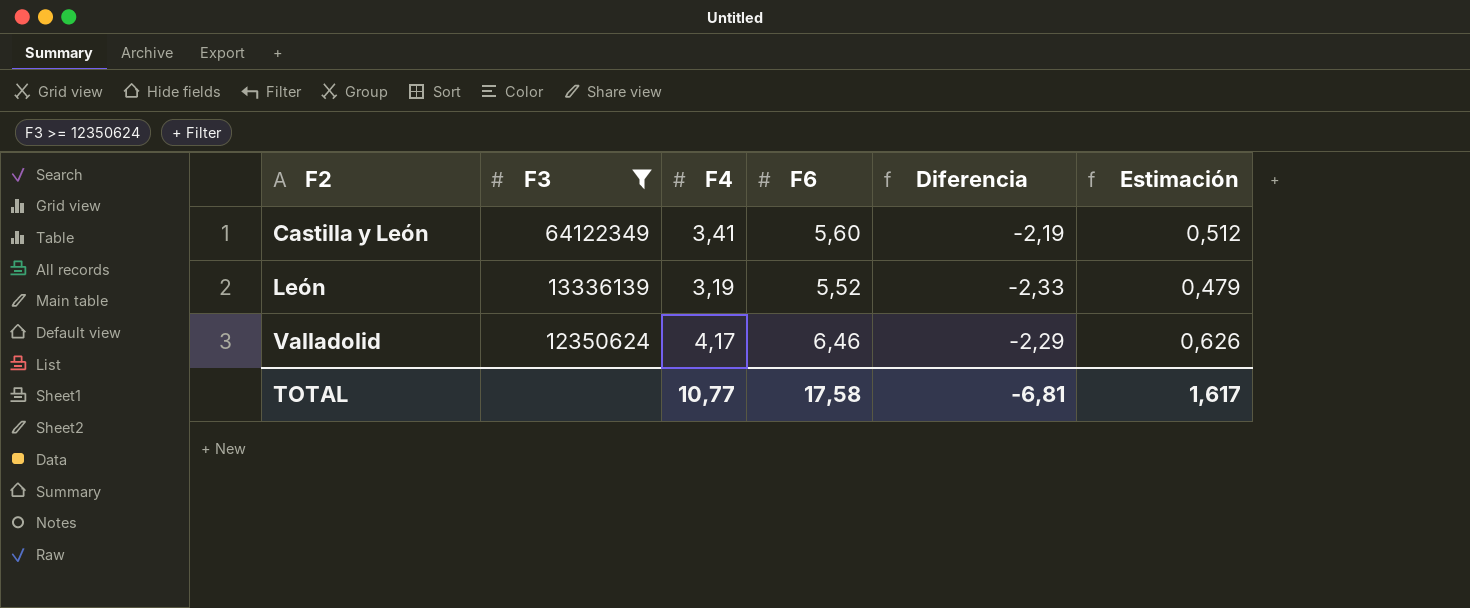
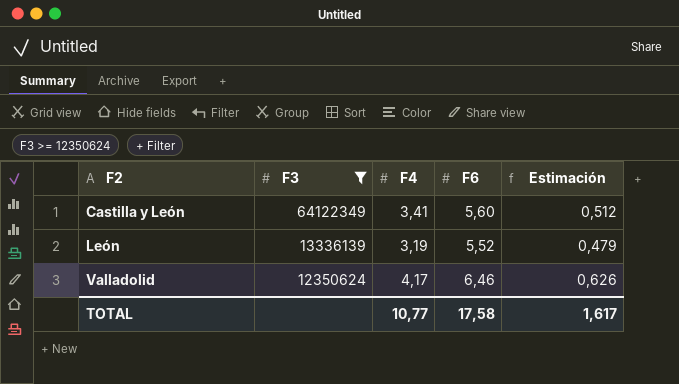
column Diferencia | formula: [F4] - [F6] -> none

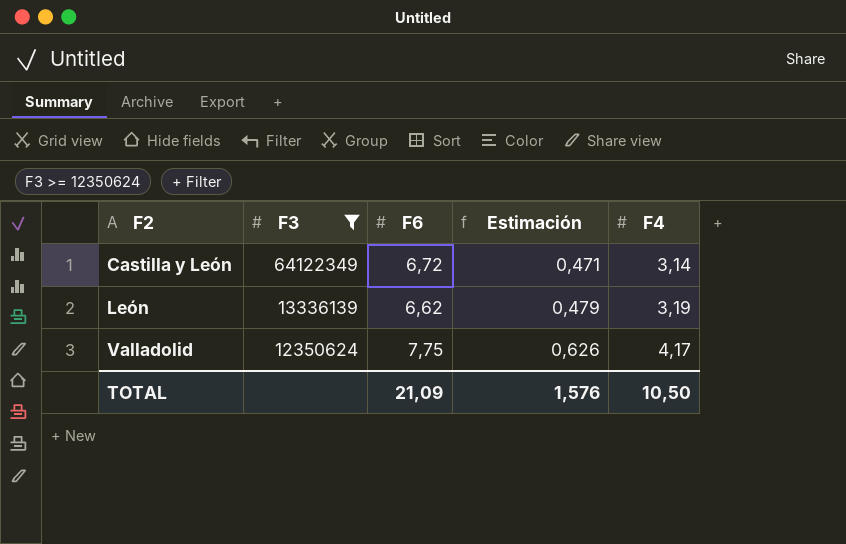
column F4 | position: 3 -> 5
Castilla y León | F6: 5,60 -> 6,72
Castilla y León | Estimación: 0,512 -> 0,471
Castilla y León | F4: 3,41 -> 3,14
León | F6: 5,52 -> 6,62
Valladolid | F6: 6,46 -> 7,75
TOTAL | F6: 17,58 -> 21,09
TOTAL | Estimación: 1,617 -> 1,576
TOTAL | F4: 10,77 -> 10,50

